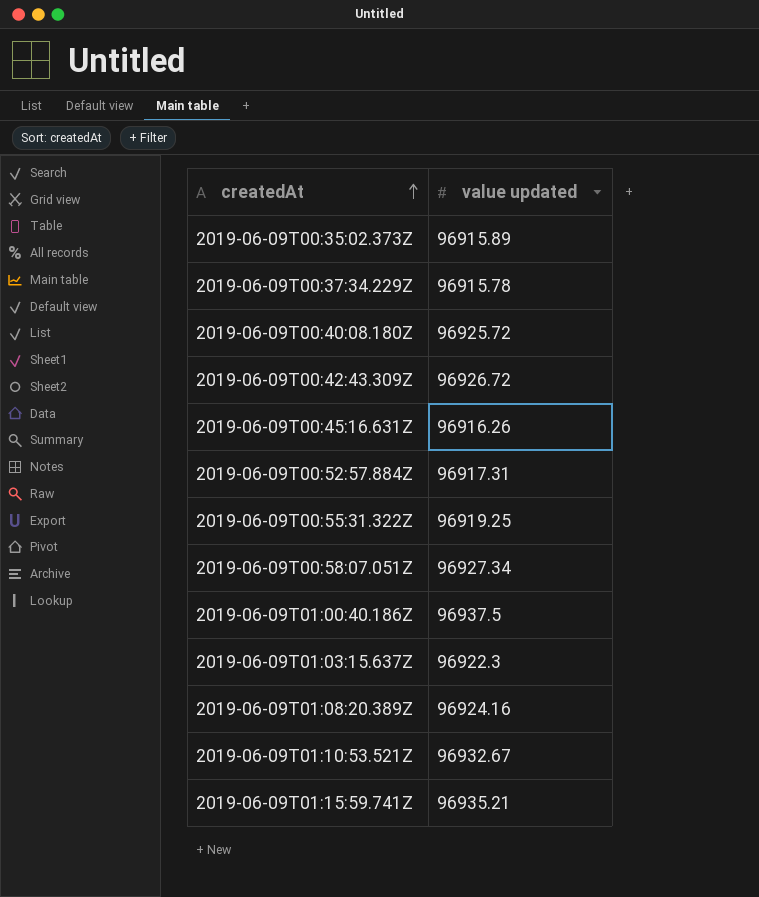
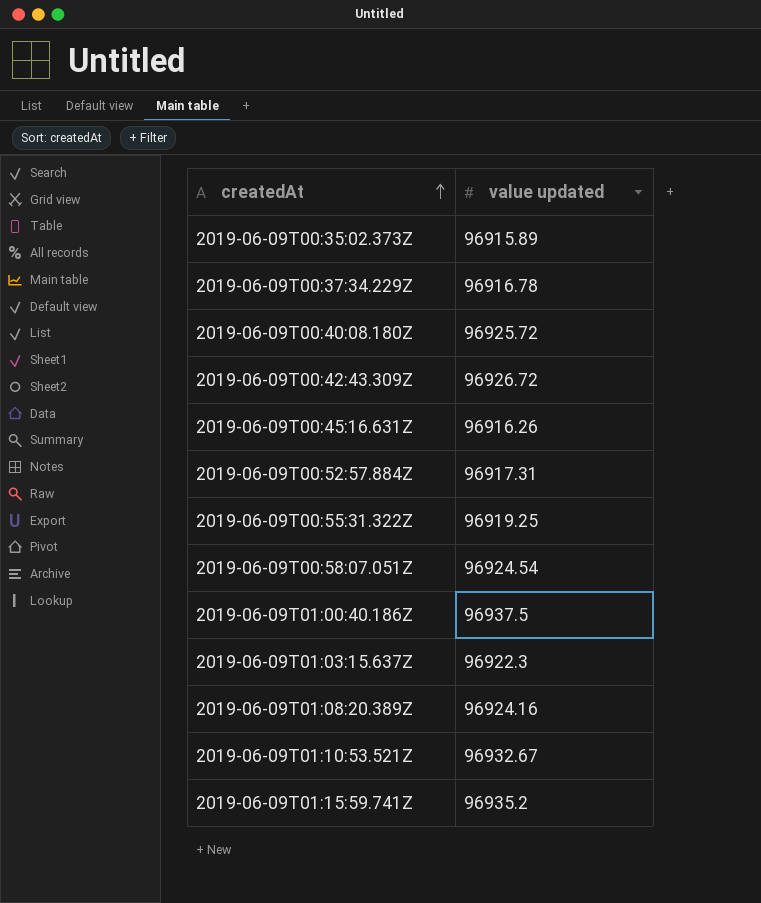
2019-06-09T00:37:34.229Z | value updated: 96915.78 -> 96916.78
2019-06-09T00:58:07.051Z | value updated: 96927.34 -> 96924.54
2019-06-09T01:15:59.741Z | value updated: 96935.21 -> 96935.2

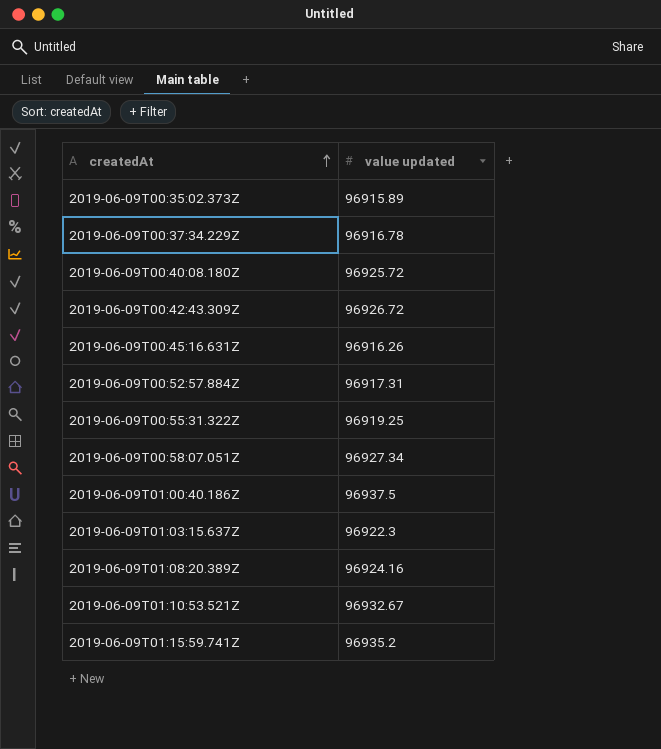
2019-06-09T00:58:07.051Z | value updated: 96924.54 -> 96927.34

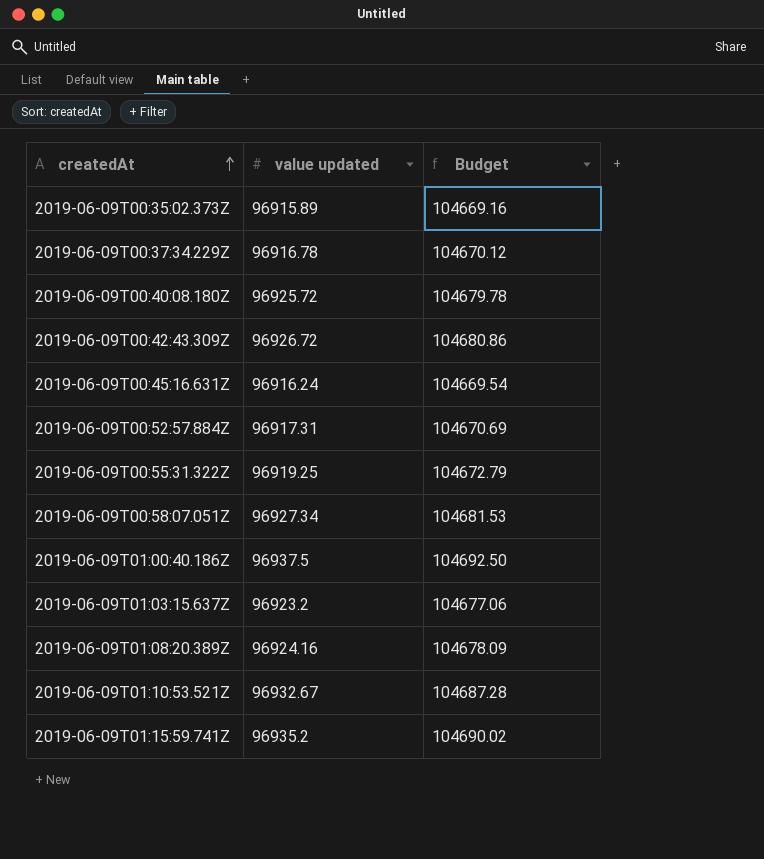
column Budget | formula: none -> [value updated] * 1.08
2019-06-09T00:45:16.631Z | value updated: 96916.26 -> 96916.24
2019-06-09T01:03:15.637Z | value updated: 96922.3 -> 96923.2

